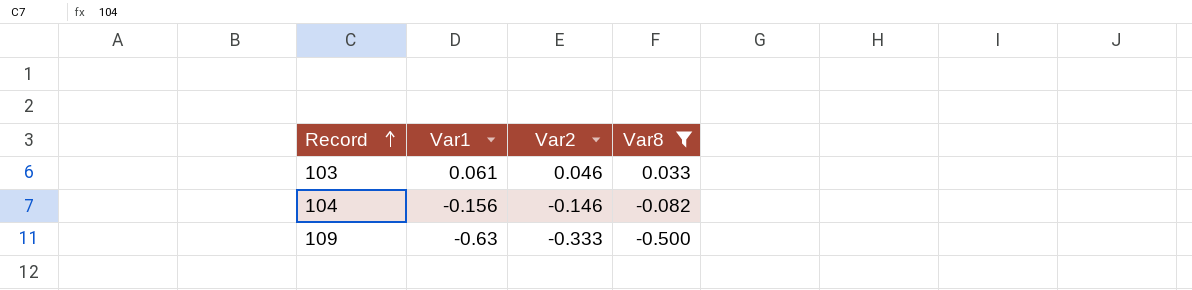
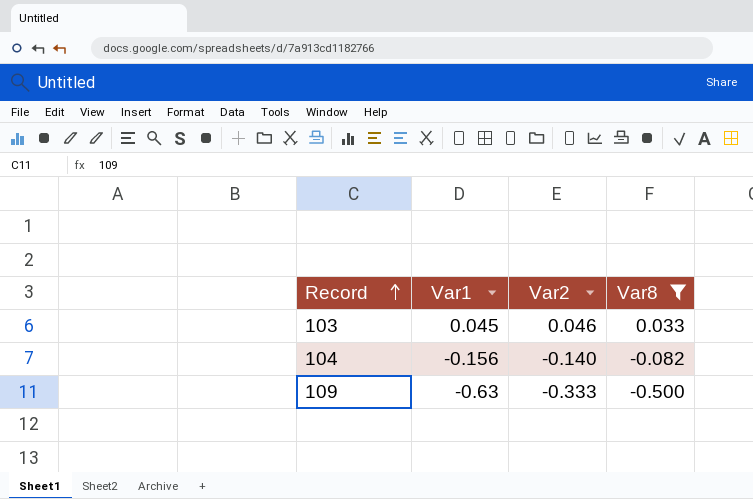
103 | Var1: 0.061 -> 0.045
104 | Var2: -0.146 -> -0.140

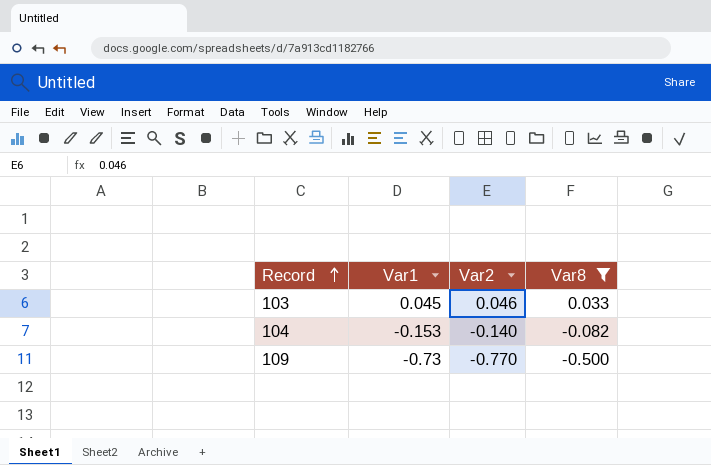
104 | Var1: -0.156 -> -0.153
109 | Var1: -0.63 -> -0.73
109 | Var2: -0.333 -> -0.770

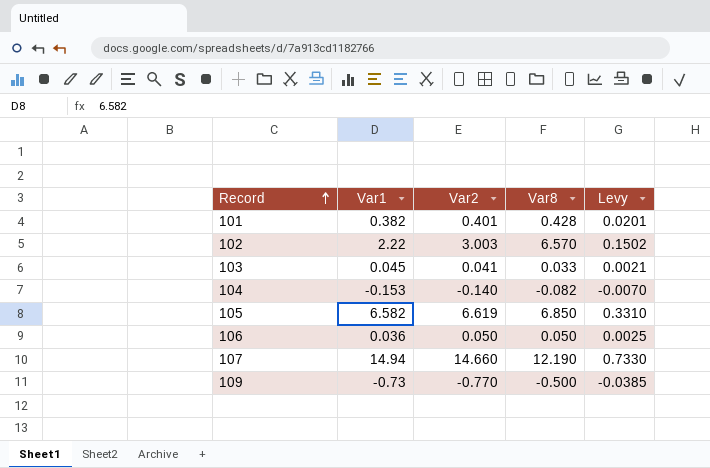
filter: Var8 <= 0.033 -> none
column Levy | formula: none -> [Var2] * 0.05
103 | Var2: 0.046 -> 0.041

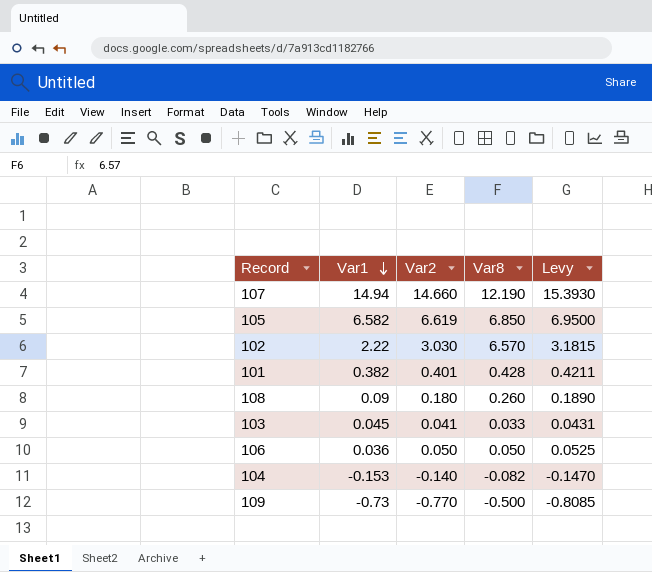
row order: Record ascending -> Var1 descending
column Levy | formula: [Var2] * 0.05 -> [Var2] * 1.05
102 | Var2: 3.003 -> 3.030
row 108: none -> 0.09 | 0.180 | 0.260 | 0.1890

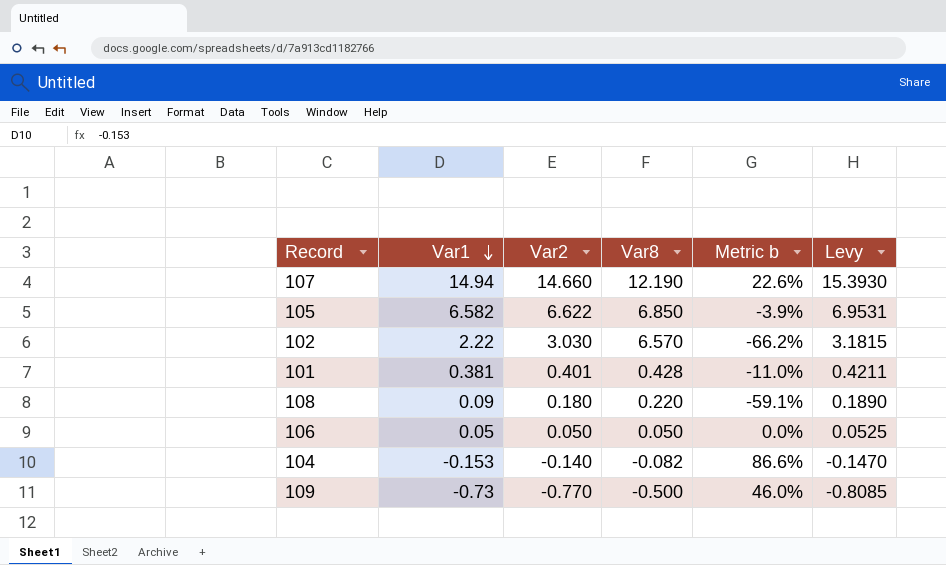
column Metric b | formula: none -> ([Var1] - [Var8]) / [Var8]
row 103: 0.045 | 0.041 | 0.033 | 0.0431 -> none
105 | Var2: 6.619 -> 6.622
105 | Levy: 6.9500 -> 6.9531
101 | Var1: 0.382 -> 0.381
108 | Var8: 0.260 -> 0.220
106 | Var1: 0.036 -> 0.05

